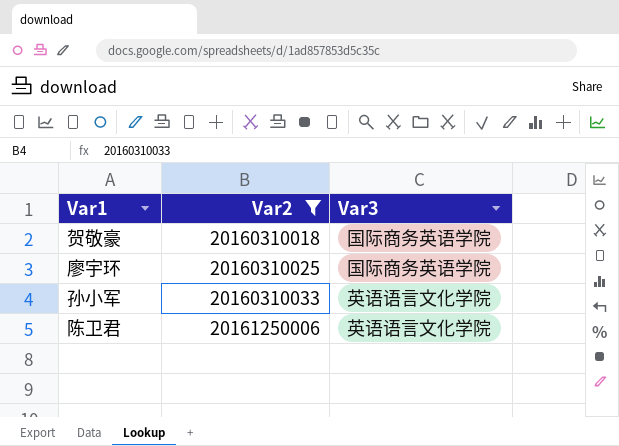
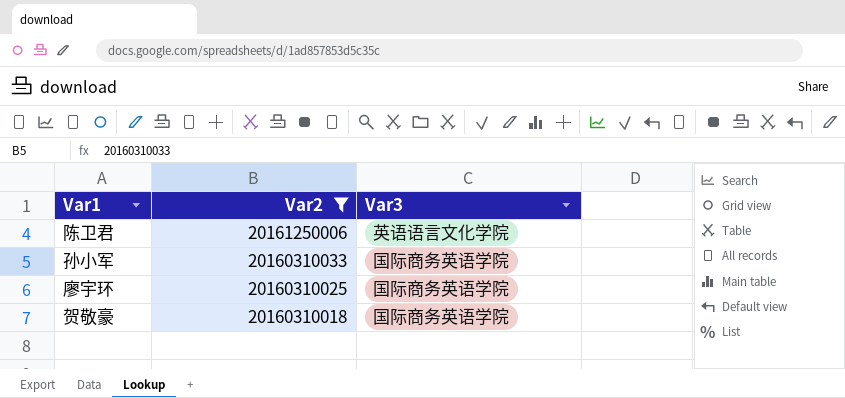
row order: Var2 ascending -> Var2 descending
孙小军 | Var3: 英语语言文化学院 -> 国际商务英语学院

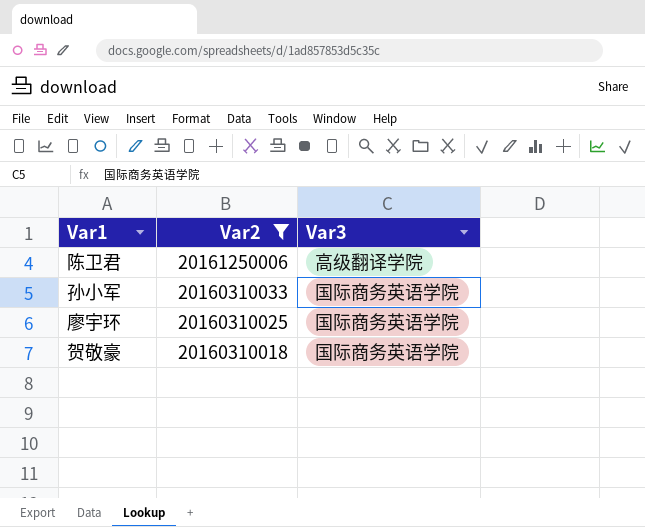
陈卫君 | Var3: 英语语言文化学院 -> 高级翻译学院

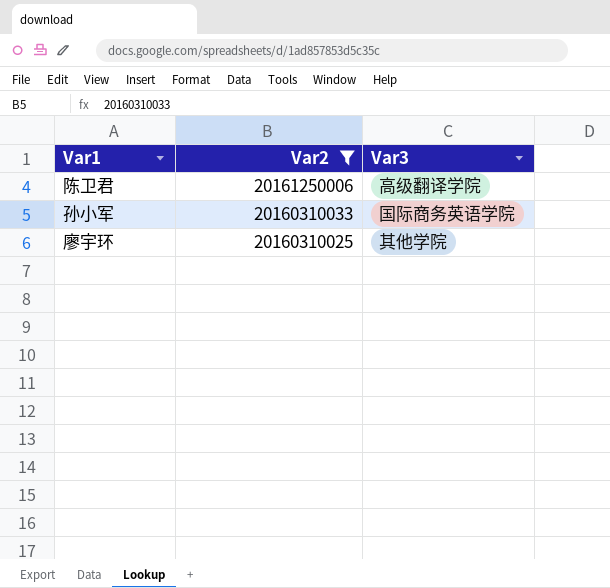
row 贺敬豪: 20160310018 | 国际商务英语学院 -> none
廖宇环 | Var3: 国际商务英语学院 -> 其他学院

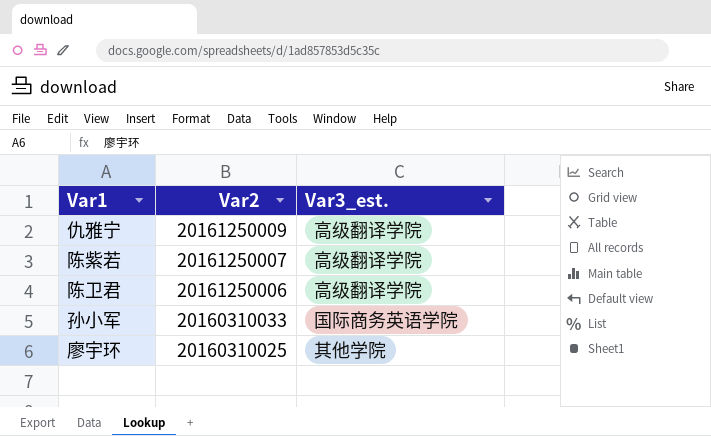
filter: Var2 <= 20161250006 -> none
column name: Var3 -> Var3_est.

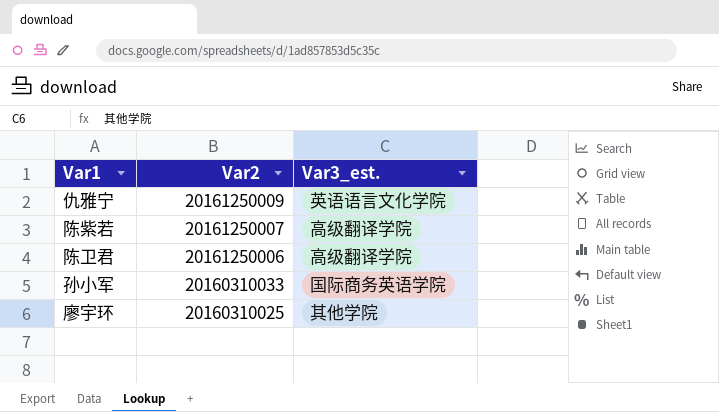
仇雅宁 | Var3_est.: 高级翻译学院 -> 英语语言文化学院

